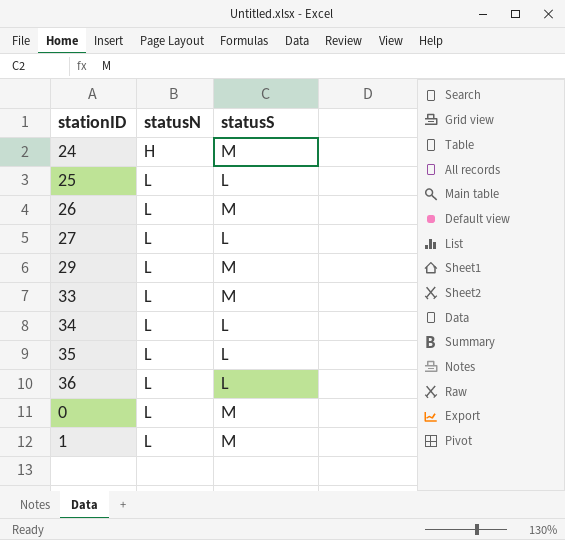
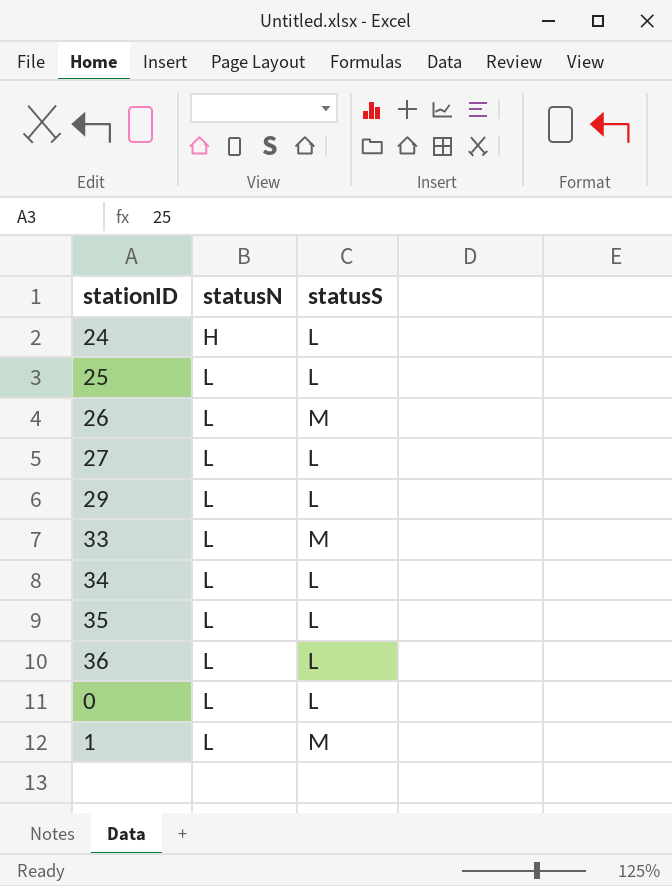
24 | statusS: M -> L
29 | statusS: M -> L
0 | statusS: M -> L

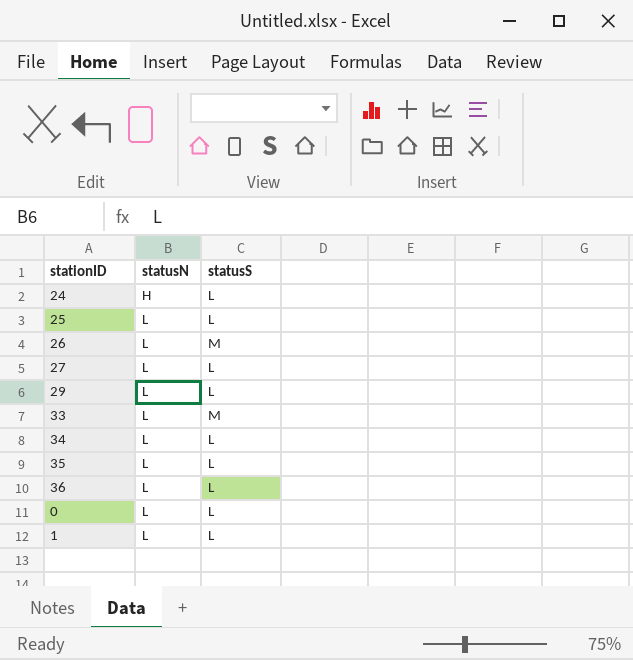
1 | statusS: M -> L

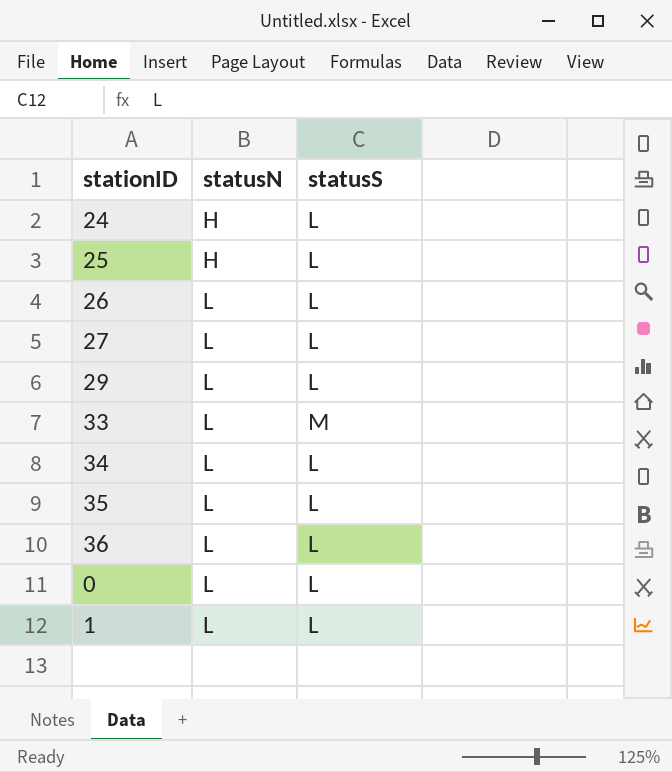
25 | statusN: L -> H
26 | statusS: M -> L

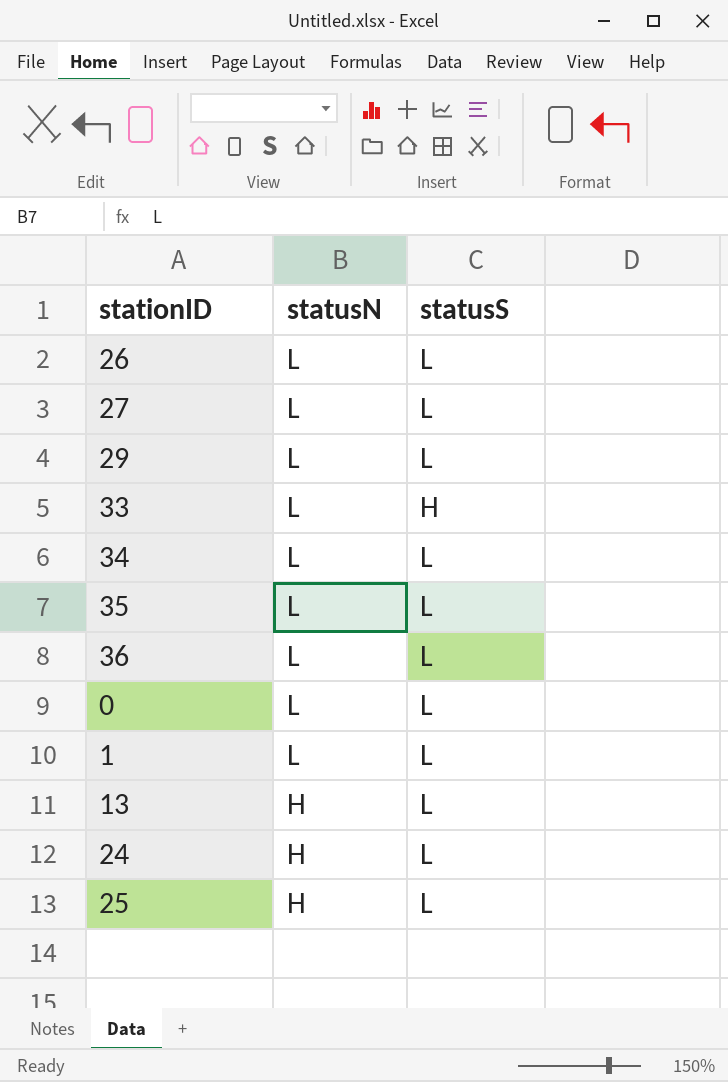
row order: statusN ascending -> statusN descending
33 | statusS: M -> H
row 13: none -> H | L

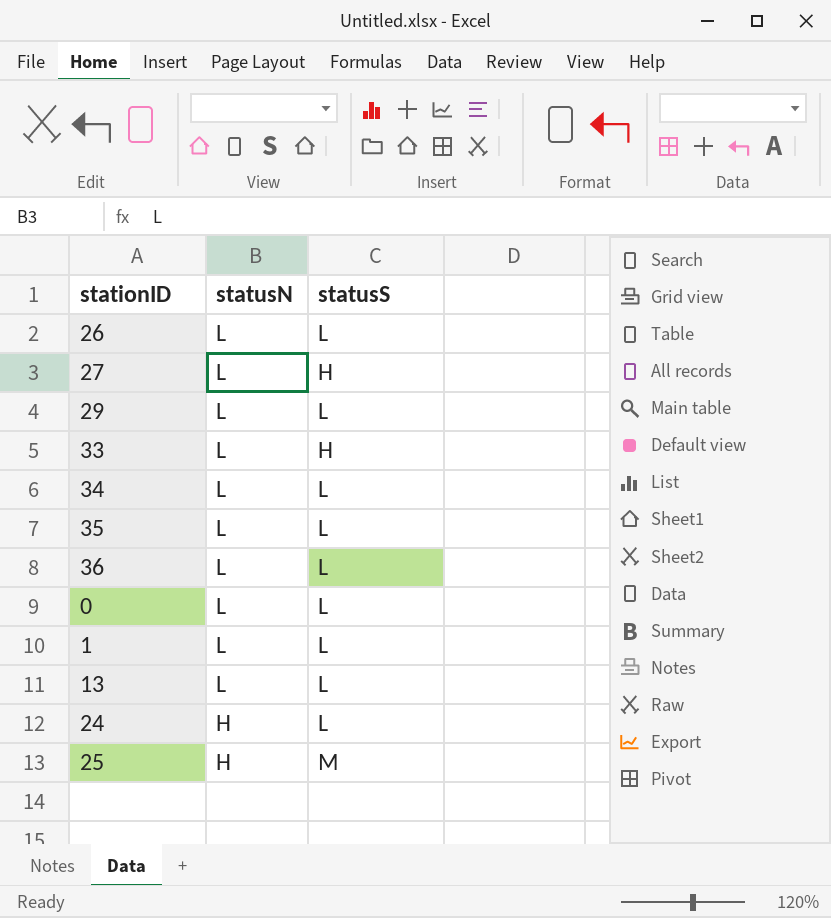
27 | statusS: L -> H
13 | statusN: H -> L
25 | statusS: L -> M

